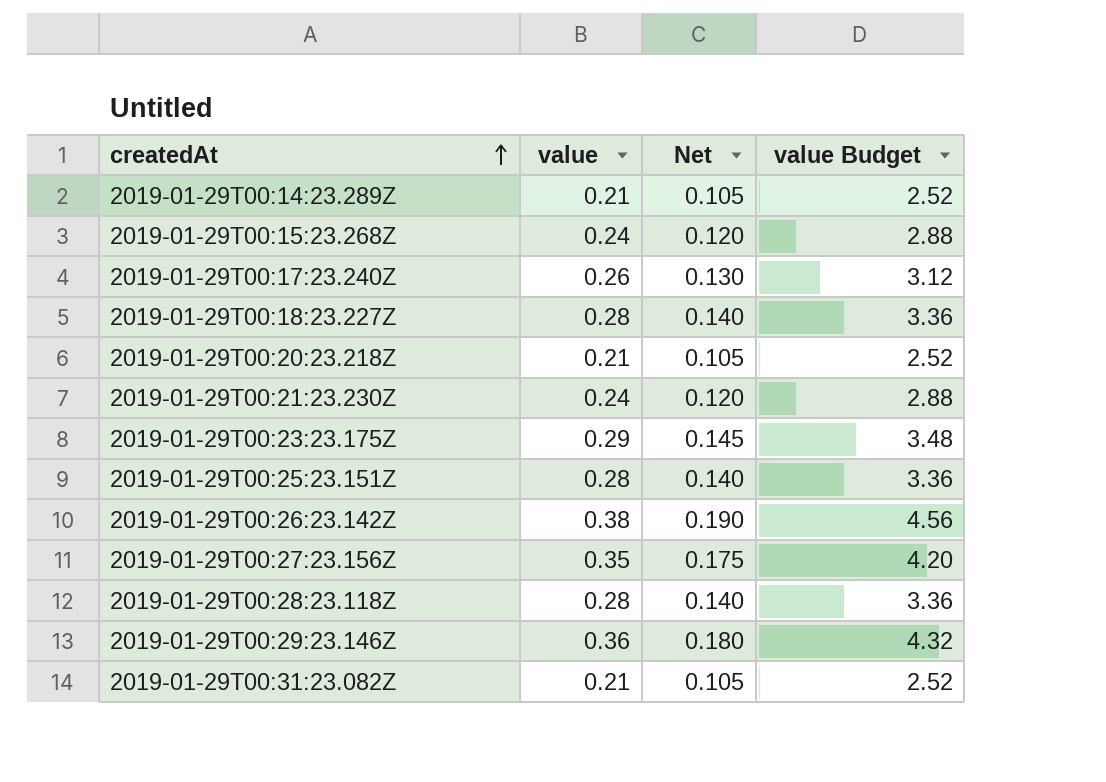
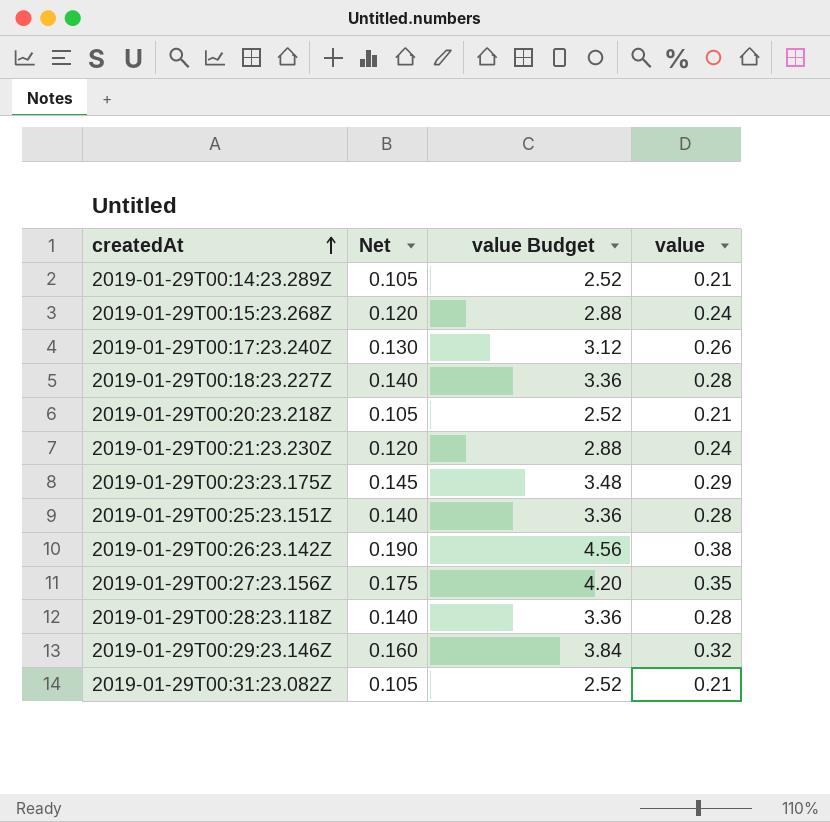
column value | position: 2 -> 4
2019-01-29T00:29:23.146Z | Net: 0.180 -> 0.160
2019-01-29T00:29:23.146Z | value Budget: 4.32 -> 3.84
2019-01-29T00:29:23.146Z | value: 0.36 -> 0.32

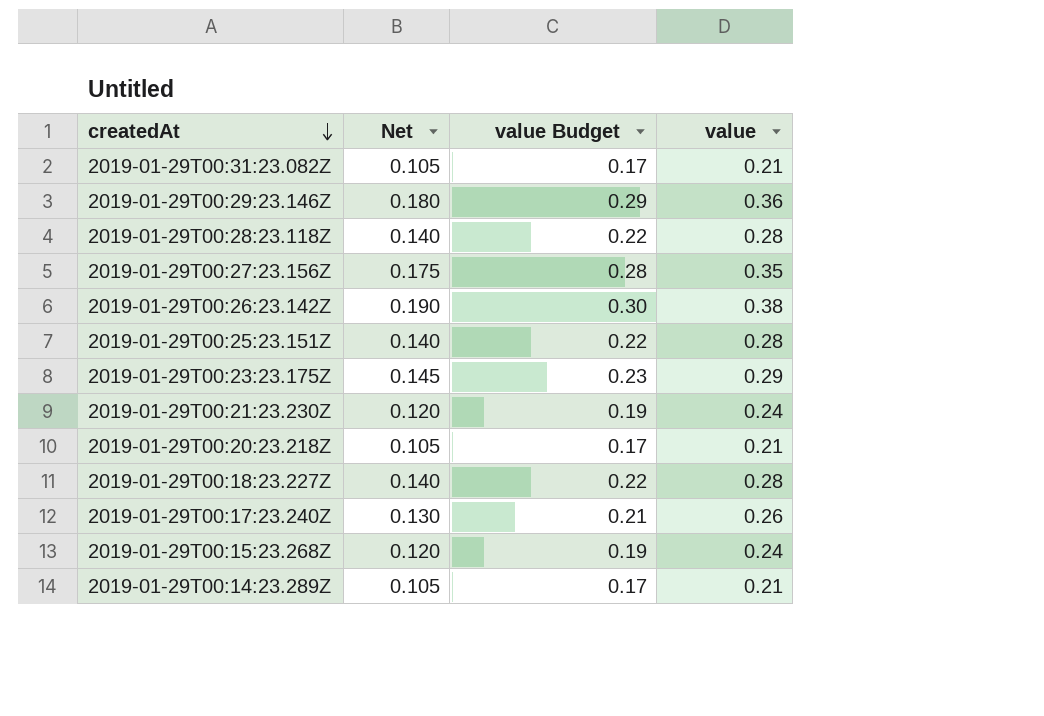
row order: createdAt ascending -> createdAt descending
column value Budget | formula: [value] * 12 -> [value] * 0.8
2019-01-29T00:29:23.146Z | Net: 0.160 -> 0.180
2019-01-29T00:29:23.146Z | value: 0.32 -> 0.36

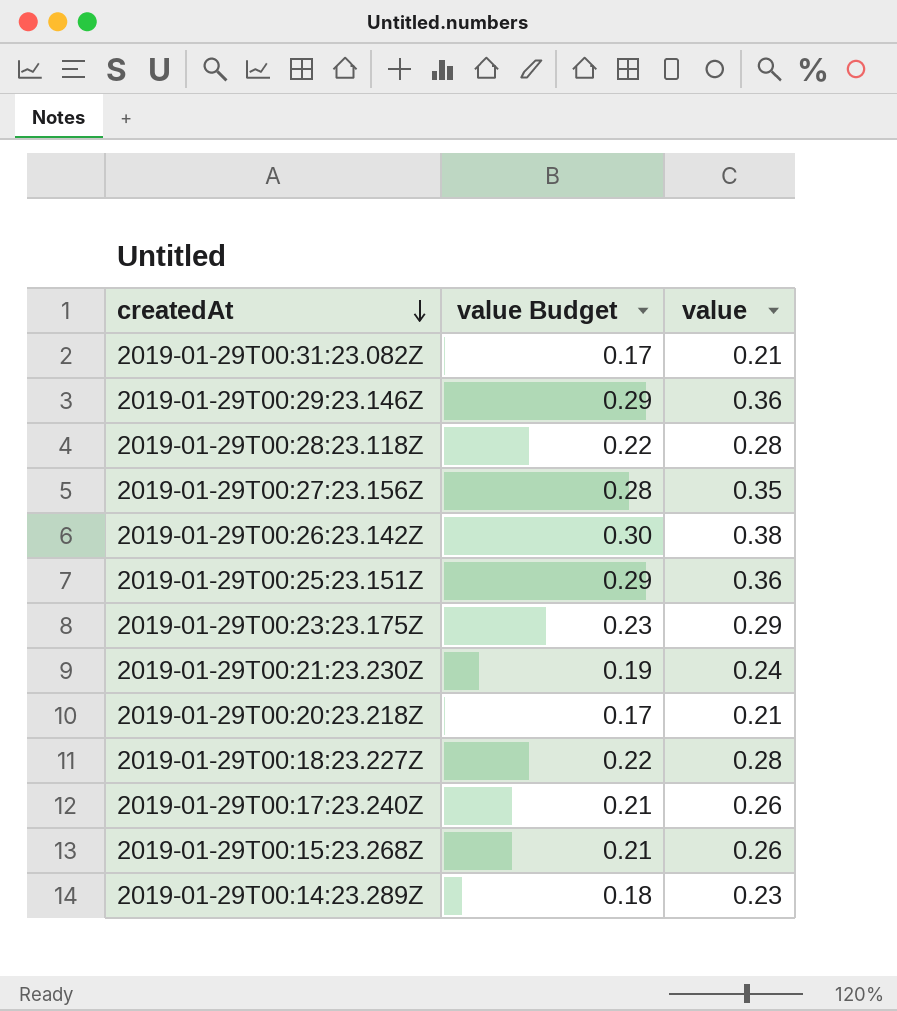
column Net | formula: [value] * 0.5 -> none
2019-01-29T00:25:23.151Z | value Budget: 0.22 -> 0.29
2019-01-29T00:25:23.151Z | value: 0.28 -> 0.36
2019-01-29T00:15:23.268Z | value Budget: 0.19 -> 0.21
2019-01-29T00:15:23.268Z | value: 0.24 -> 0.26
2019-01-29T00:14:23.289Z | value Budget: 0.17 -> 0.18
2019-01-29T00:14:23.289Z | value: 0.21 -> 0.23

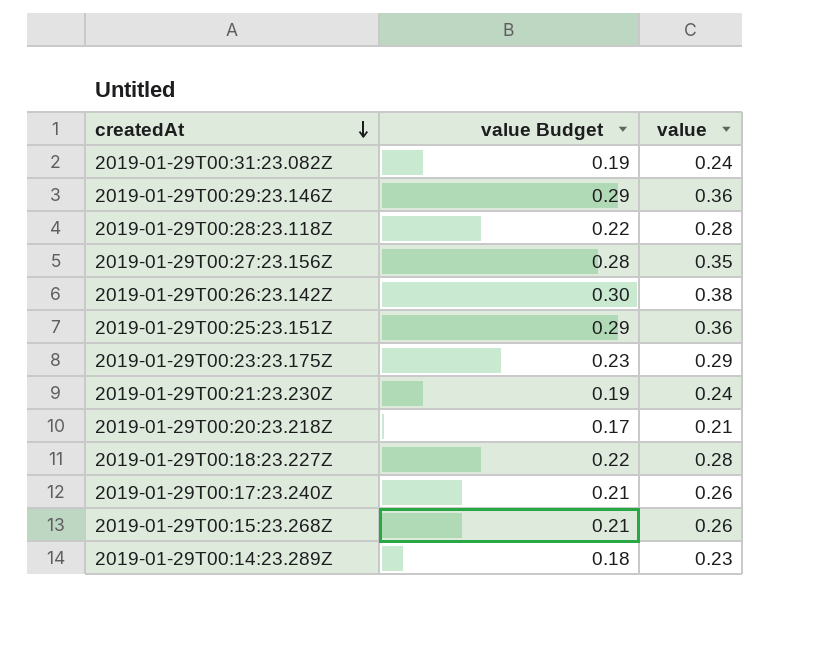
2019-01-29T00:31:23.082Z | value Budget: 0.17 -> 0.19
2019-01-29T00:31:23.082Z | value: 0.21 -> 0.24

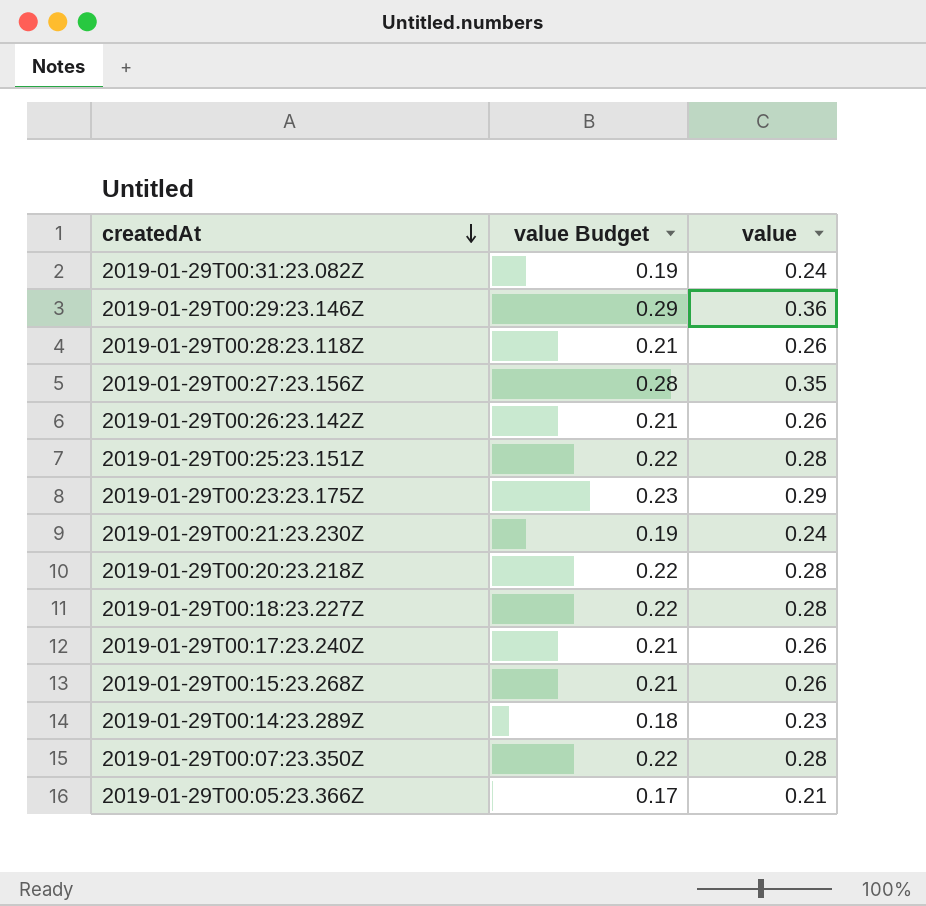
2019-01-29T00:28:23.118Z | value Budget: 0.22 -> 0.21
2019-01-29T00:28:23.118Z | value: 0.28 -> 0.26
2019-01-29T00:26:23.142Z | value Budget: 0.30 -> 0.21
2019-01-29T00:26:23.142Z | value: 0.38 -> 0.26
2019-01-29T00:25:23.151Z | value Budget: 0.29 -> 0.22
2019-01-29T00:25:23.151Z | value: 0.36 -> 0.28
2019-01-29T00:20:23.218Z | value Budget: 0.17 -> 0.22
2019-01-29T00:20:23.218Z | value: 0.21 -> 0.28
row 2019-01-29T00:07:23.350Z: none -> 0.22 | 0.28
row 2019-01-29T00:05:23.366Z: none -> 0.17 | 0.21

